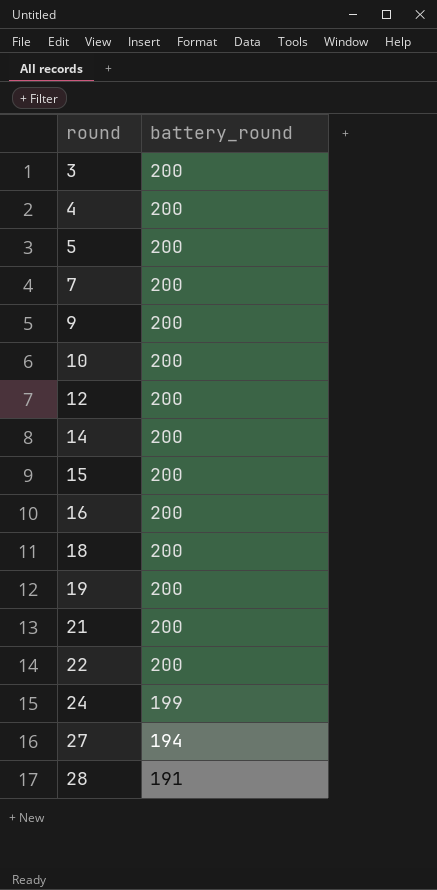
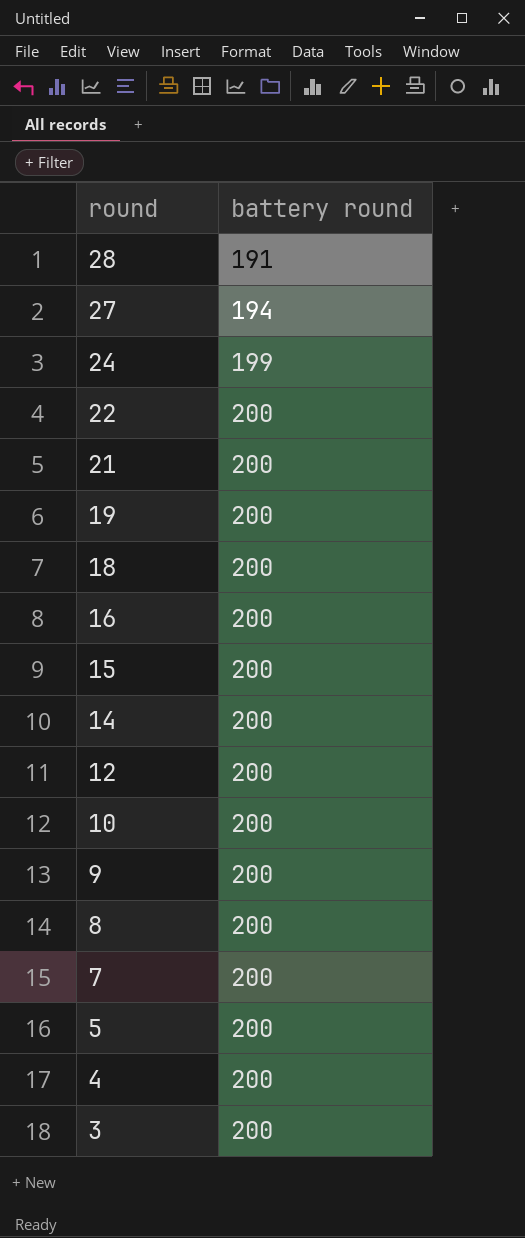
row order: round ascending -> round descending
column name: battery_round -> battery round
row 8: none -> 200

